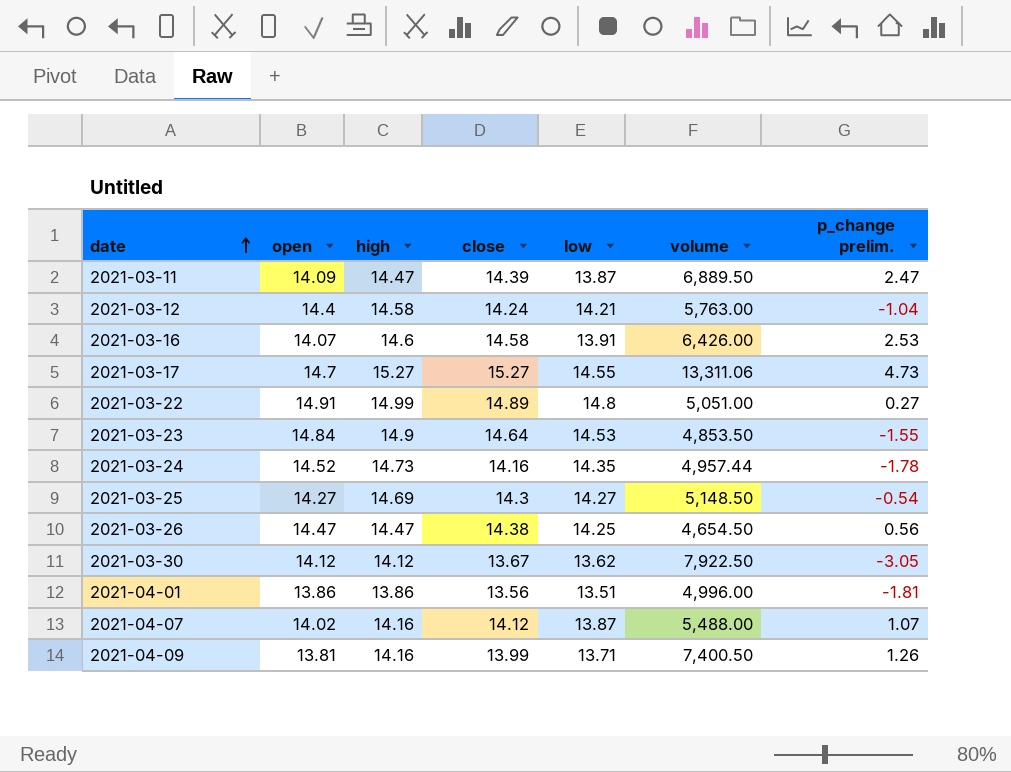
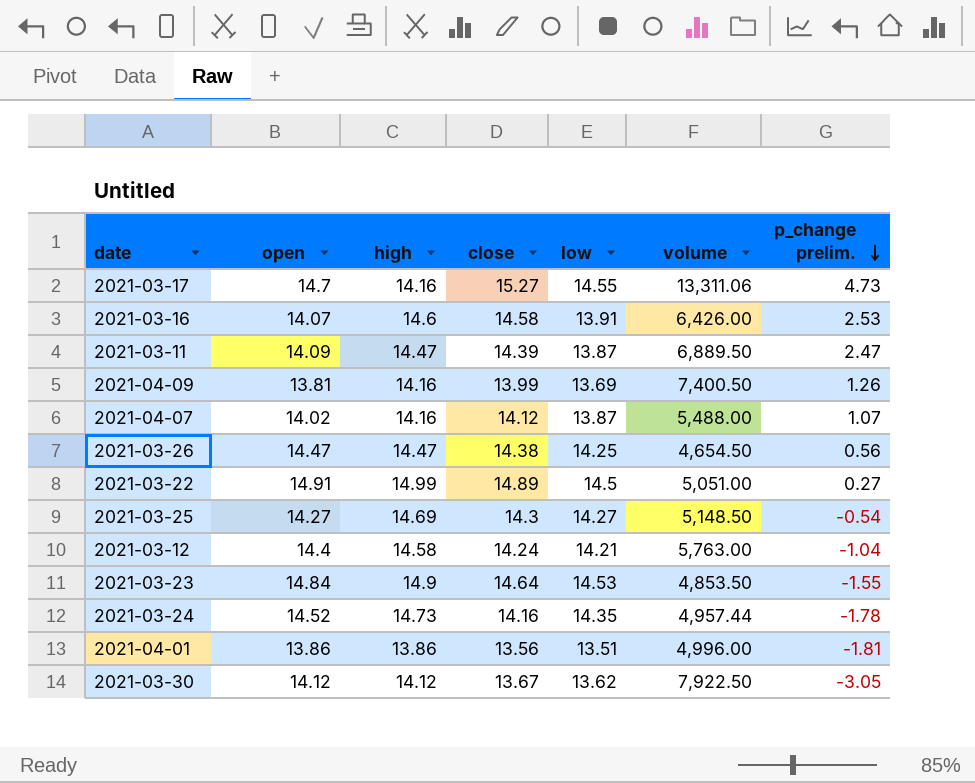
row order: date ascending -> p_change prelim. descending
2021-03-17 | high: 15.27 -> 14.16
2021-04-09 | low: 13.71 -> 13.69
2021-03-22 | low: 14.8 -> 14.5

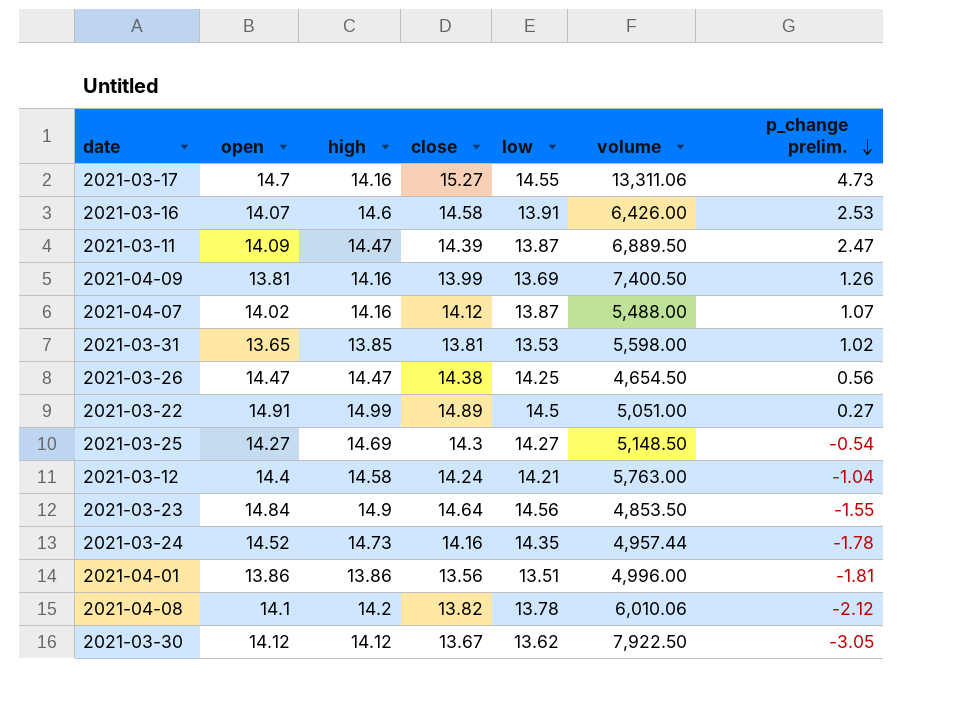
row 2021-03-31: none -> 13.65 | 13.85 | 13.81 | 13.53 | 5,598.00 | 1.02
2021-03-23 | low: 14.53 -> 14.56
row 2021-04-08: none -> 14.1 | 14.2 | 13.82 | 13.78 | 6,010.06 | -2.12

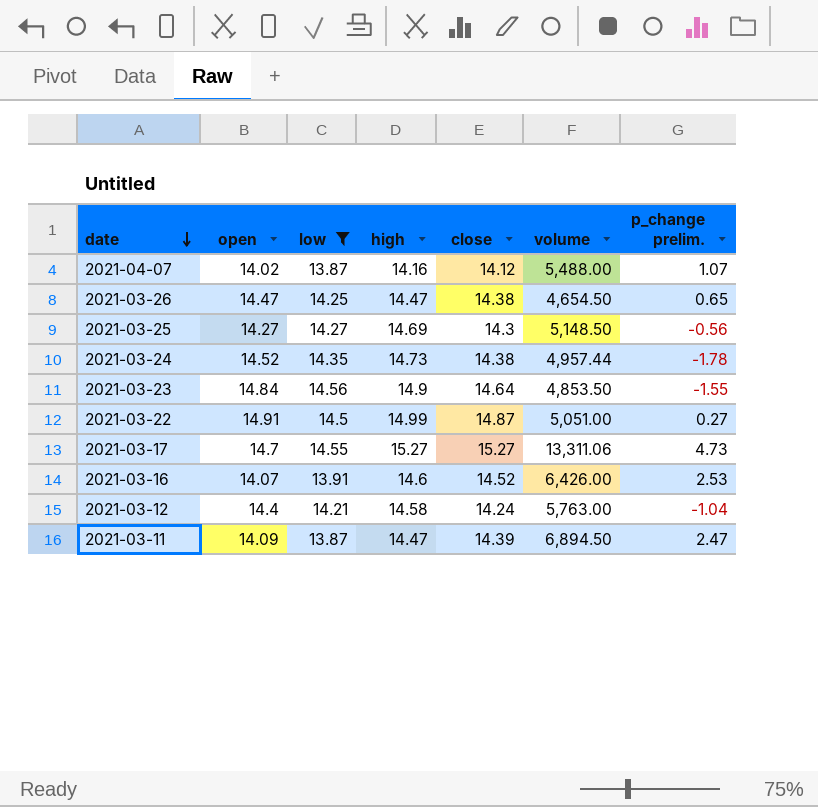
filter: none -> low >= 13.87
row order: p_change prelim. descending -> date descending
column low | position: 5 -> 3
2021-03-26 | p_change prelim.: 0.56 -> 0.65
2021-03-25 | p_change prelim.: -0.54 -> -0.56
2021-03-24 | close: 14.16 -> 14.38
2021-03-22 | close: 14.89 -> 14.87
2021-03-17 | high: 14.16 -> 15.27
2021-03-16 | close: 14.58 -> 14.52
2021-03-11 | volume: 6,889.50 -> 6,894.50

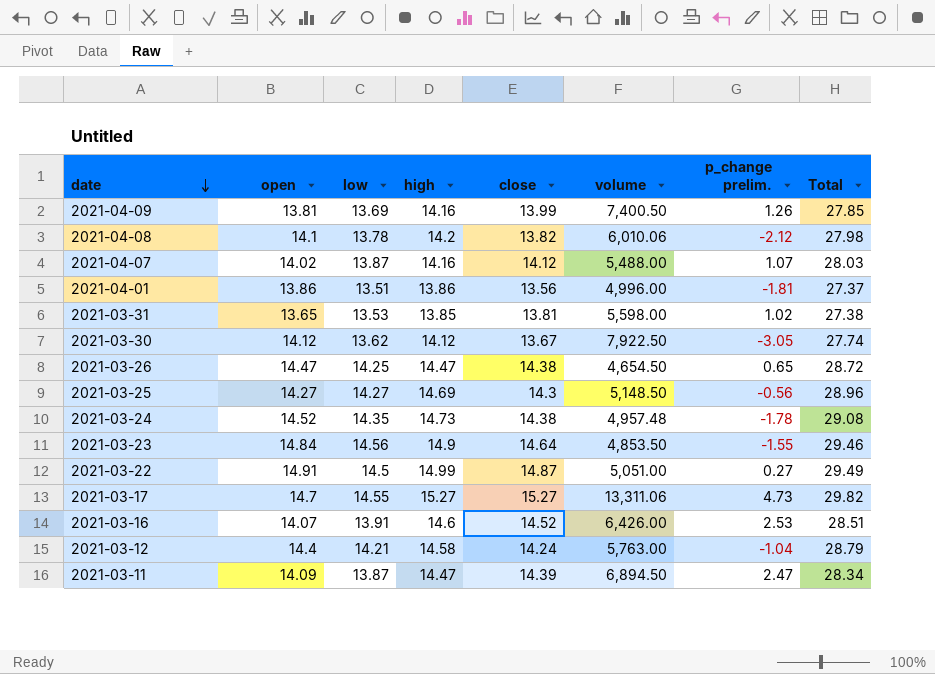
filter: low >= 13.87 -> none
column Total | formula: none -> [low] + [high]
2021-03-24 | volume: 4,957.44 -> 4,957.48

